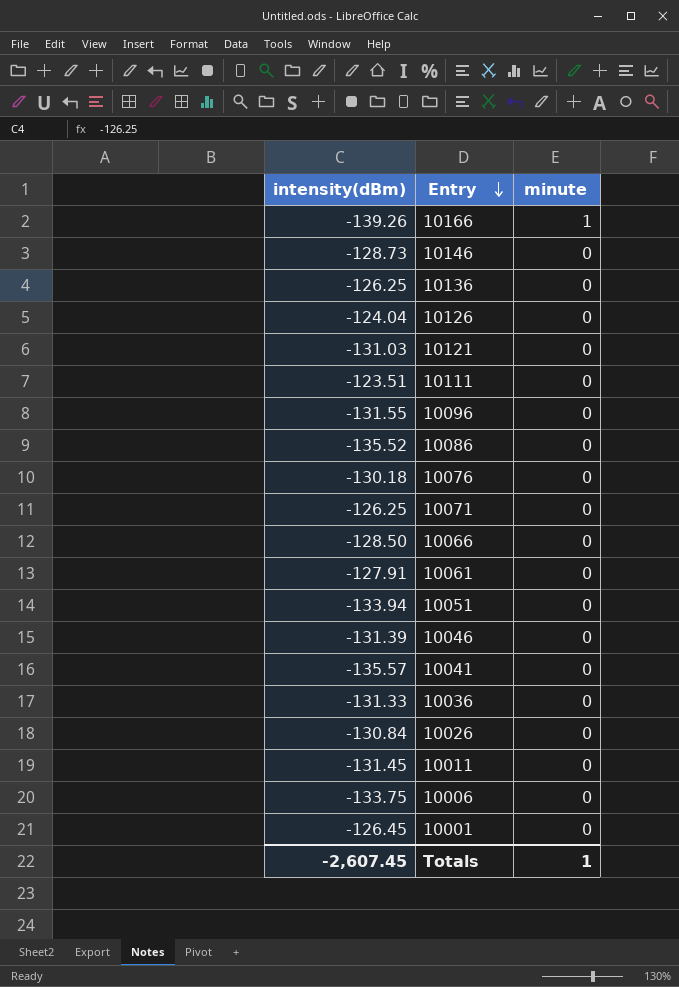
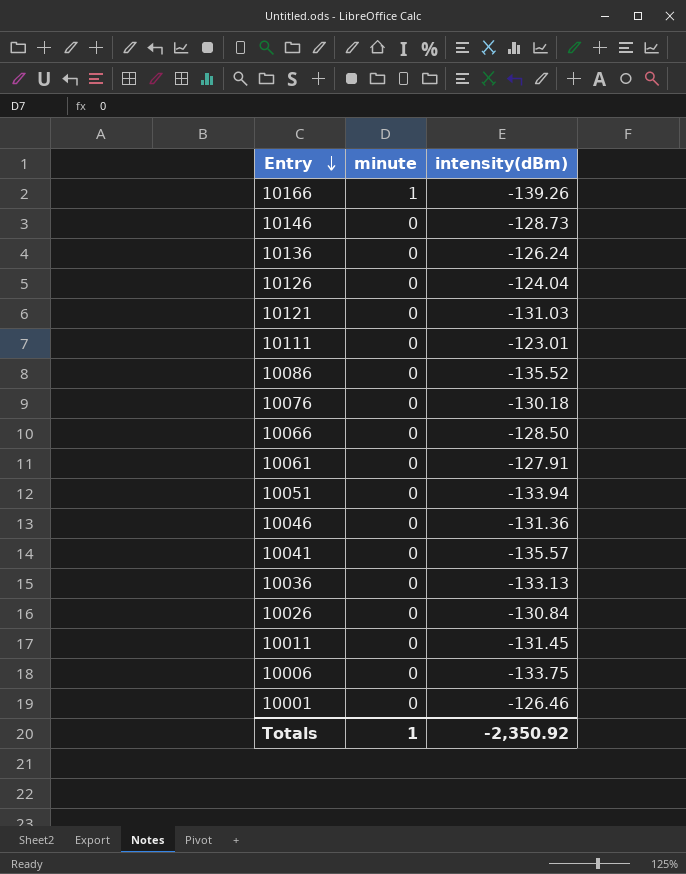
column intensity(dBm) | position: 1 -> 3
row 10096: -131.55 | 0 -> none
row 10071: -126.25 | 0 -> none
10136 | intensity(dBm): -126.25 -> -126.24
10111 | intensity(dBm): -123.51 -> -123.01
10046 | intensity(dBm): -131.39 -> -131.36
10036 | intensity(dBm): -131.33 -> -133.13
10001 | intensity(dBm): -126.45 -> -126.46
Totals | intensity(dBm): -2,607.45 -> -2,350.92

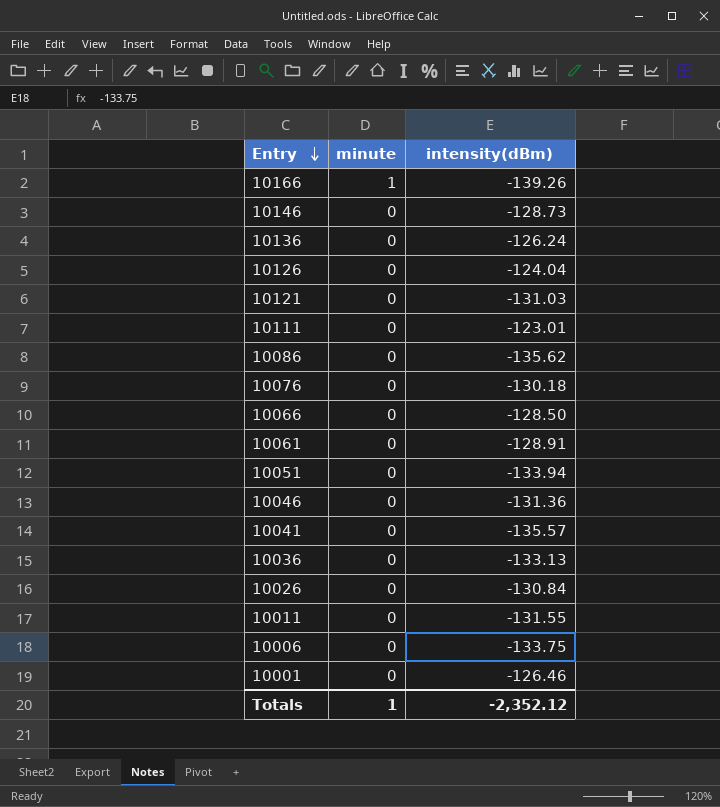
10086 | intensity(dBm): -135.52 -> -135.62
10061 | intensity(dBm): -127.91 -> -128.91
10011 | intensity(dBm): -131.45 -> -131.55
Totals | intensity(dBm): -2,350.92 -> -2,352.12

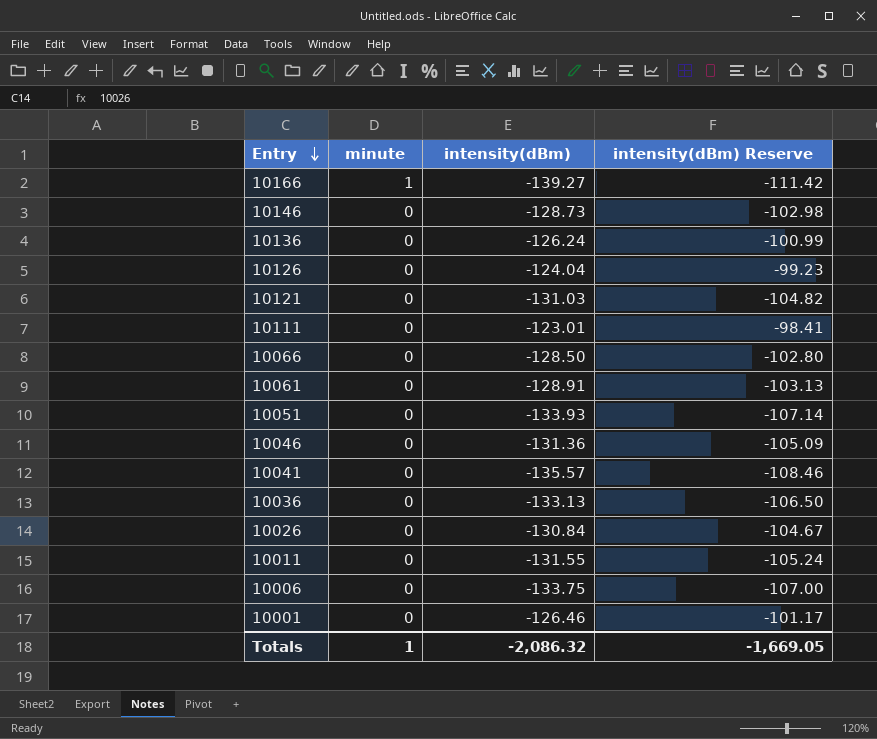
column intensity(dBm) Reserve | formula: none -> [intensity(dBm)] * 0.8
row 10086: 0 | -135.62 -> none
row 10076: 0 | -130.18 -> none
10166 | intensity(dBm): -139.26 -> -139.27
10051 | intensity(dBm): -133.94 -> -133.93
Totals | intensity(dBm): -2,352.12 -> -2,086.32

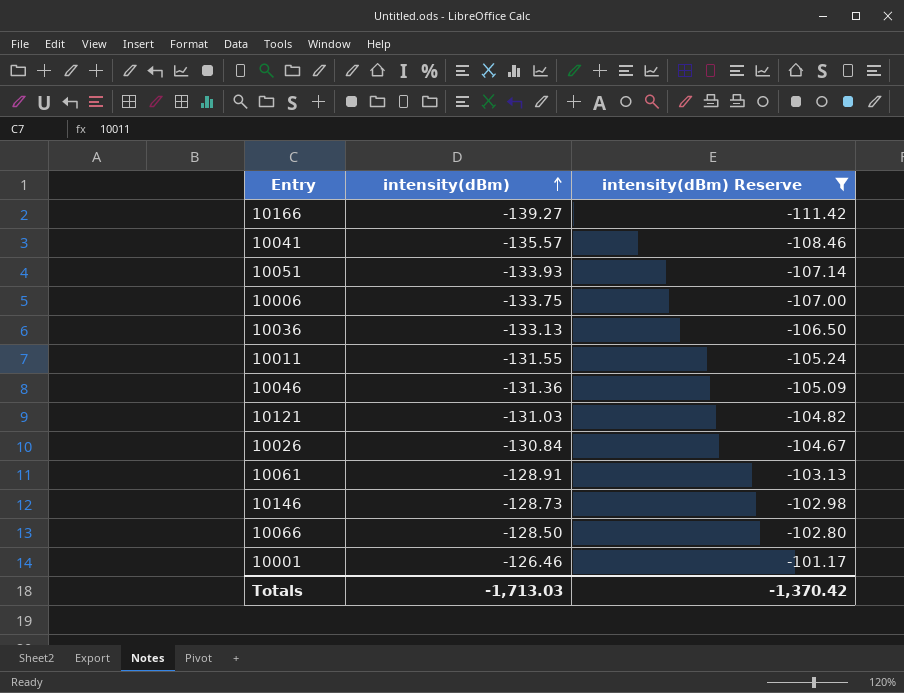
filter: none -> intensity(dBm) Reserve <= -101.17
row order: Entry descending -> intensity(dBm) ascending
column minute | position: 2 -> none
Totals | intensity(dBm): -2,086.32 -> -1,713.03
Totals | intensity(dBm) Reserve: -1,669.05 -> -1,370.42

